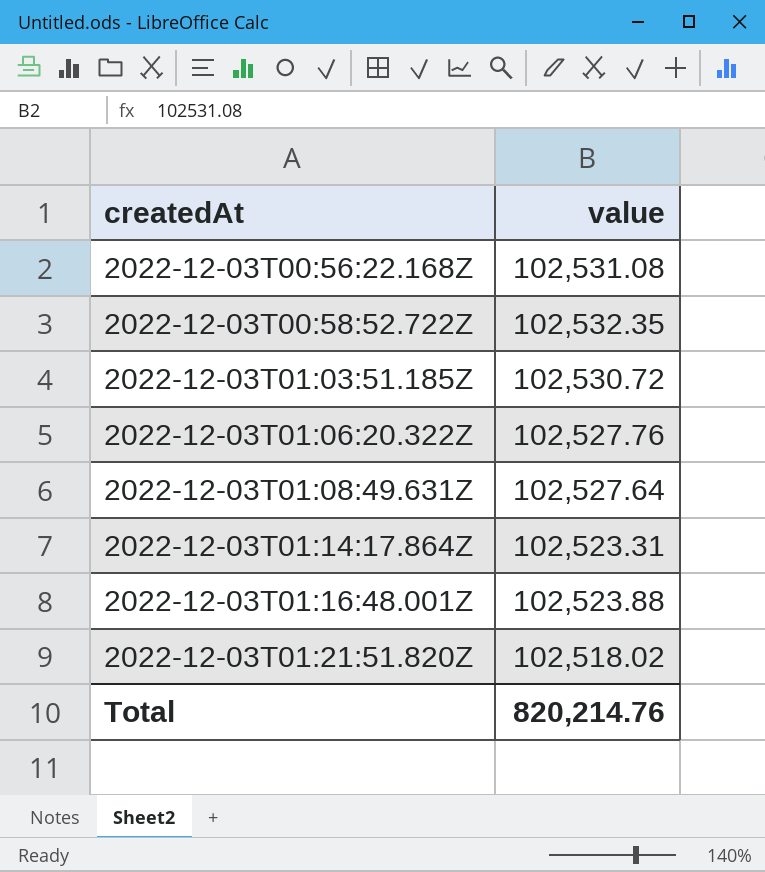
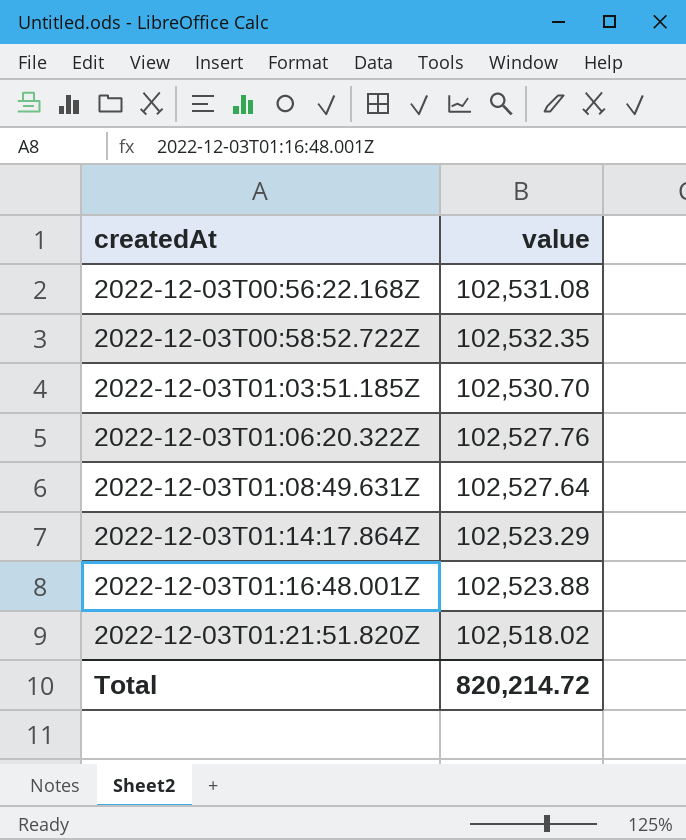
2022-12-03T01:03:51.185Z | value: 102,530.72 -> 102,530.70
2022-12-03T01:14:17.864Z | value: 102,523.31 -> 102,523.29
Total | value: 820,214.76 -> 820,214.72

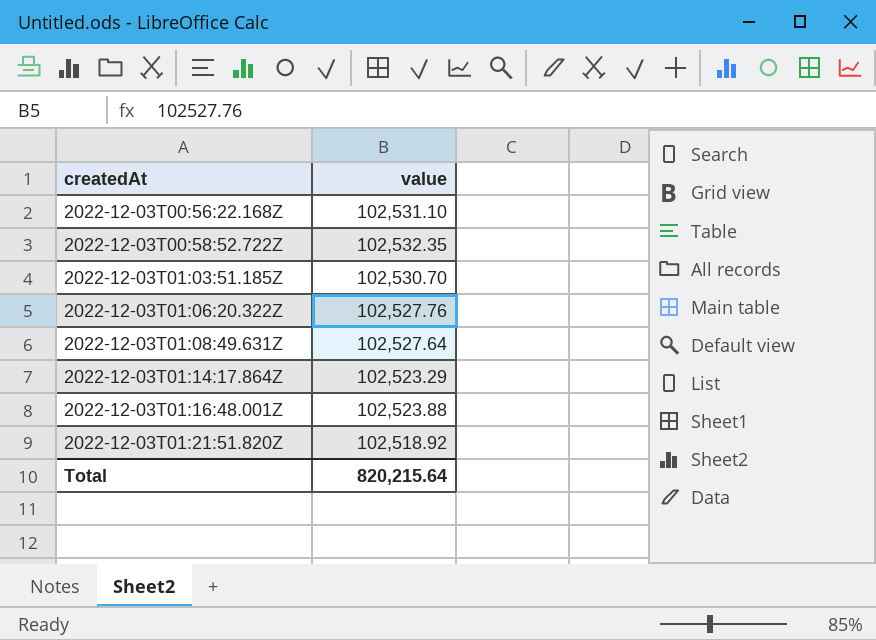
2022-12-03T00:56:22.168Z | value: 102,531.08 -> 102,531.10
2022-12-03T01:21:51.820Z | value: 102,518.02 -> 102,518.92
Total | value: 820,214.72 -> 820,215.64

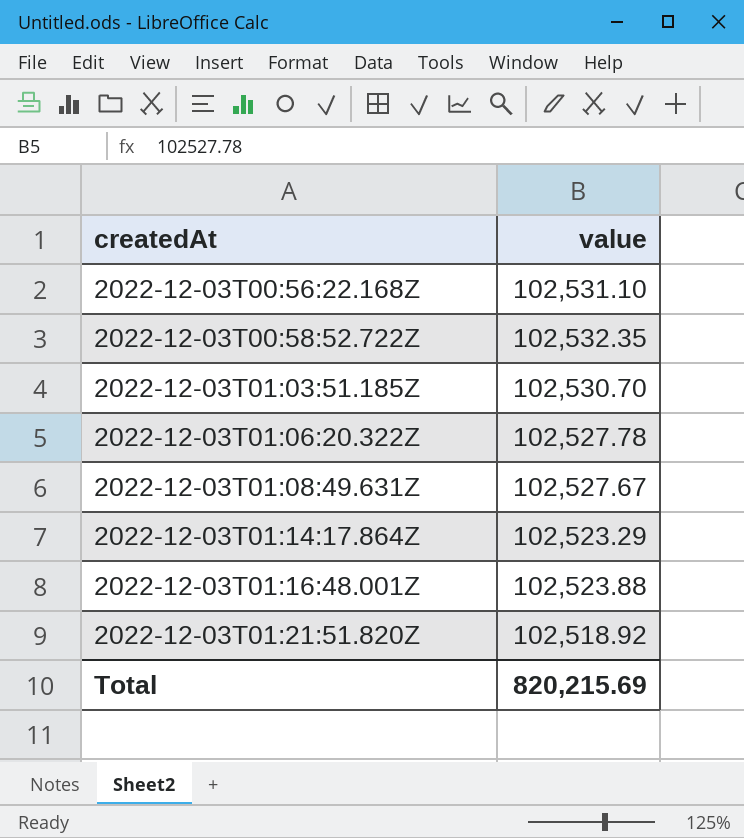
2022-12-03T01:06:20.322Z | value: 102,527.76 -> 102,527.78
2022-12-03T01:08:49.631Z | value: 102,527.64 -> 102,527.67
Total | value: 820,215.64 -> 820,215.69

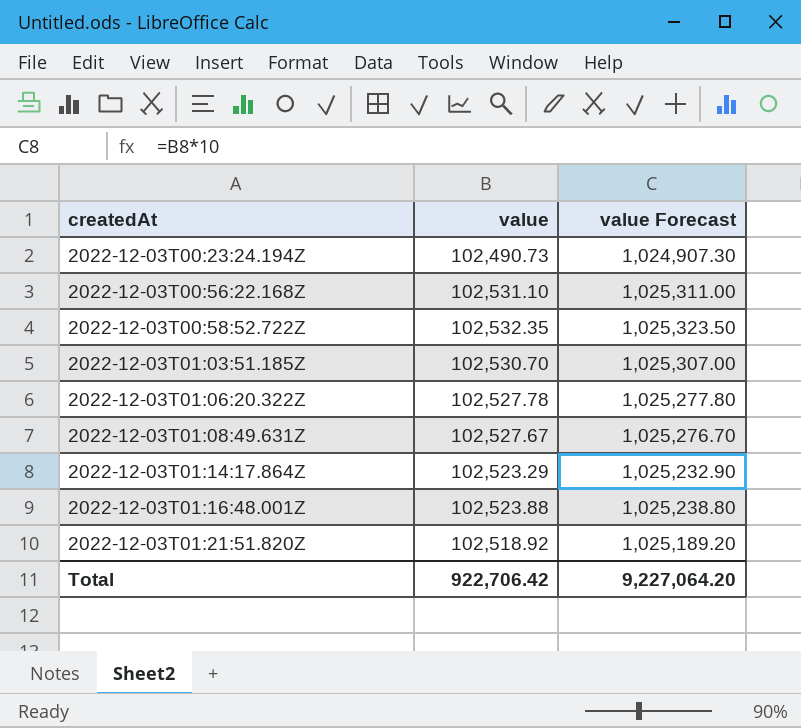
column value Forecast | formula: none -> [value] * 10
row 2022-12-03T00:23:24.194Z: none -> 102,490.73 | 1,024,907.30
Total | value: 820,215.69 -> 922,706.42

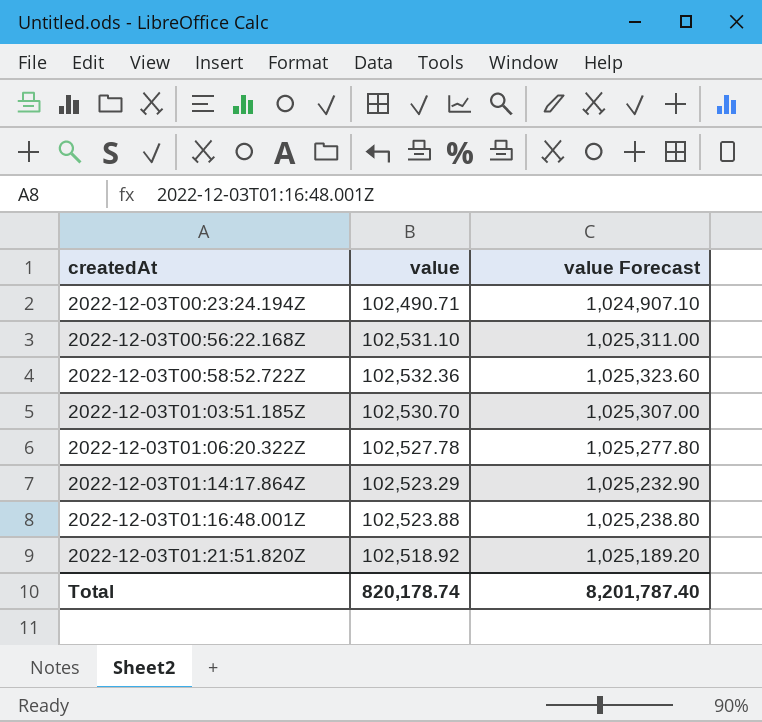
row 2022-12-03T01:08:49.631Z: 102,527.67 | 1,025,276.70 -> none
2022-12-03T00:23:24.194Z | value: 102,490.73 -> 102,490.71
2022-12-03T00:23:24.194Z | value Forecast: 1,024,907.30 -> 1,024,907.10
2022-12-03T00:58:52.722Z | value: 102,532.35 -> 102,532.36
2022-12-03T00:58:52.722Z | value Forecast: 1,025,323.50 -> 1,025,323.60
Total | value: 922,706.42 -> 820,178.74
Total | value Forecast: 9,227,064.20 -> 8,201,787.40

